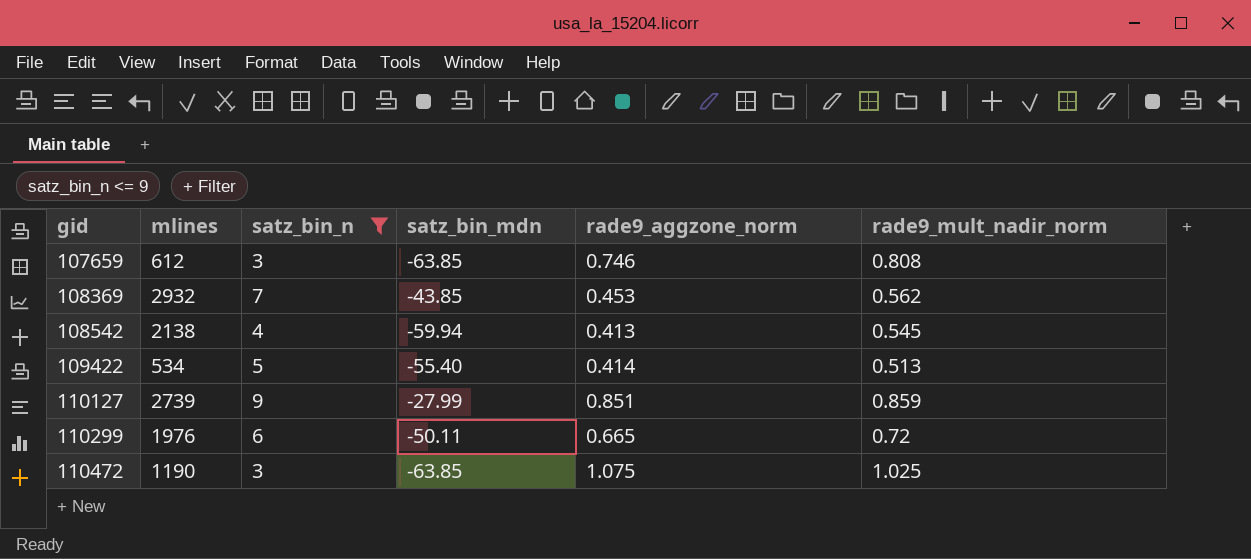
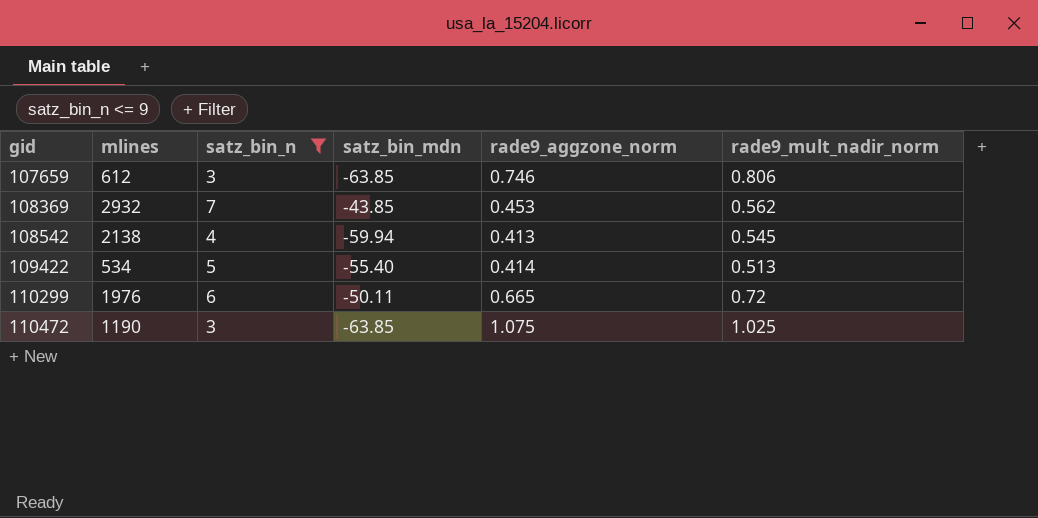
row 110127: 2739 | 9 | -27.99 | 0.851 | 0.859 -> none
107659 | rade9_mult_nadir_norm: 0.808 -> 0.806

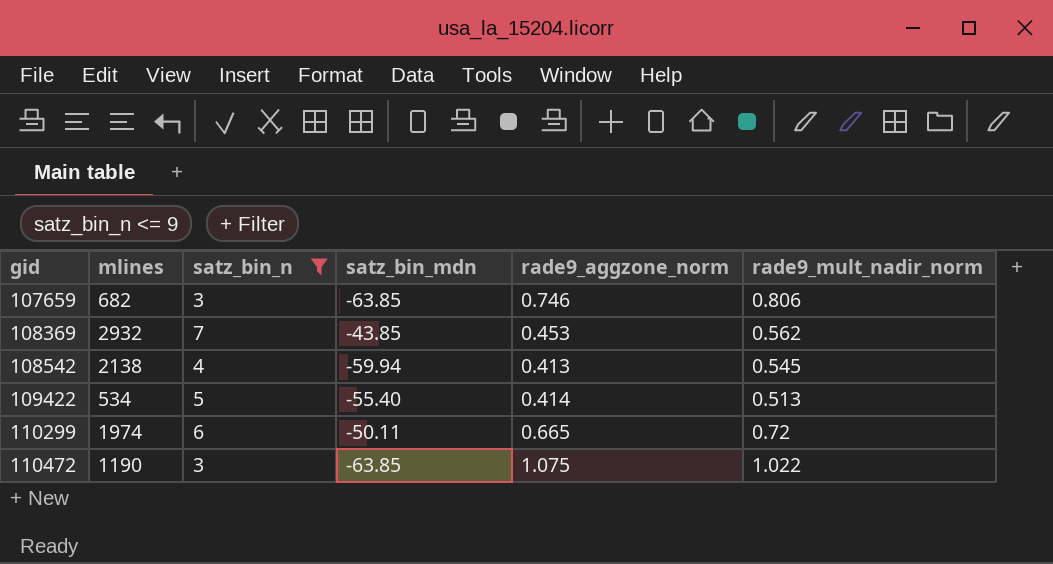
107659 | mlines: 612 -> 682
110299 | mlines: 1976 -> 1974
110472 | rade9_mult_nadir_norm: 1.025 -> 1.022

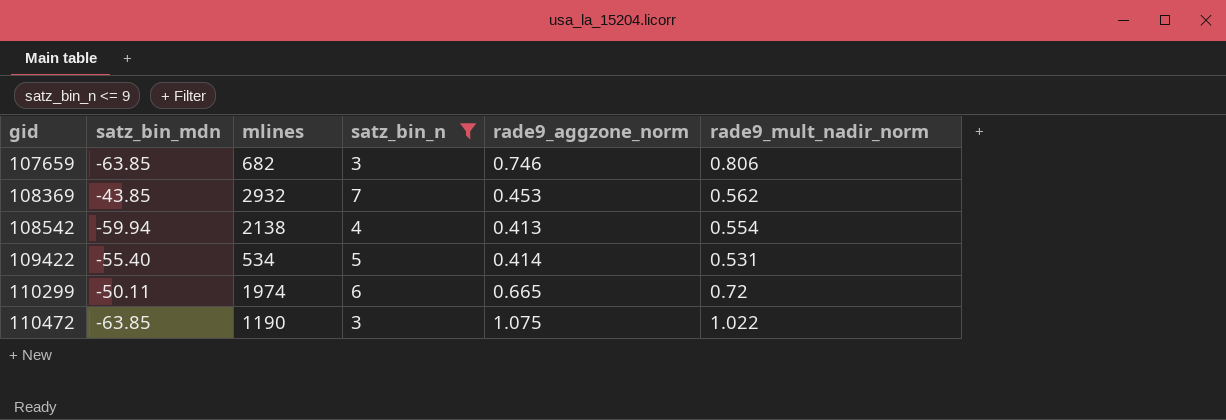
column satz_bin_mdn | position: 4 -> 2
108542 | rade9_mult_nadir_norm: 0.545 -> 0.554
109422 | rade9_mult_nadir_norm: 0.513 -> 0.531

